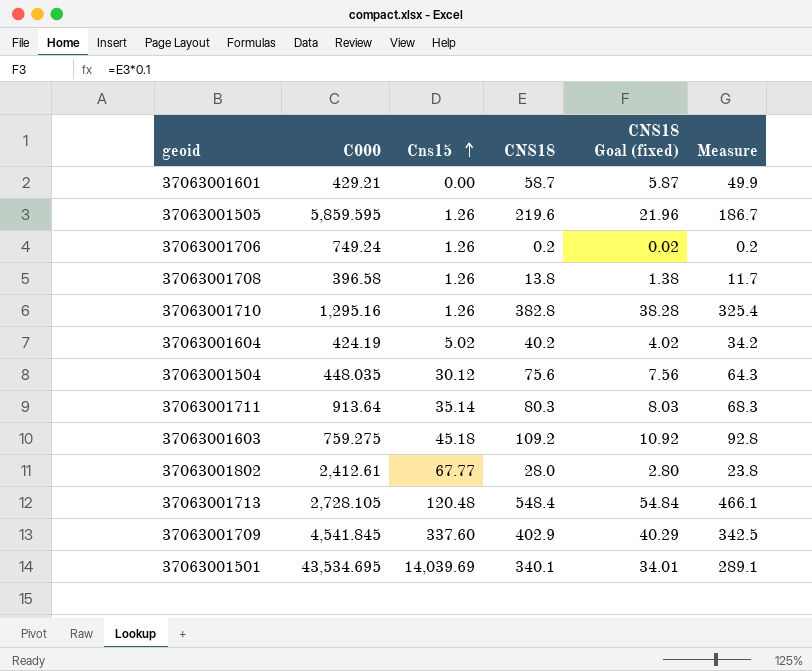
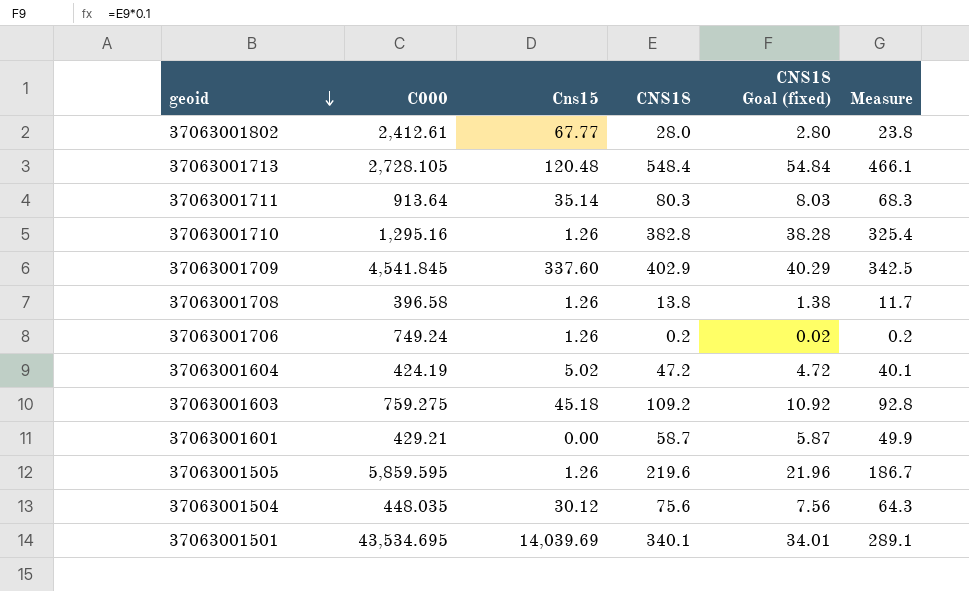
row order: Cns15 ascending -> geoid descending
37063001604 | CNS18: 40.2 -> 47.2
37063001604 | CNS18 Goal (fixed): 4.02 -> 4.72
37063001604 | Measure: 34.2 -> 40.1

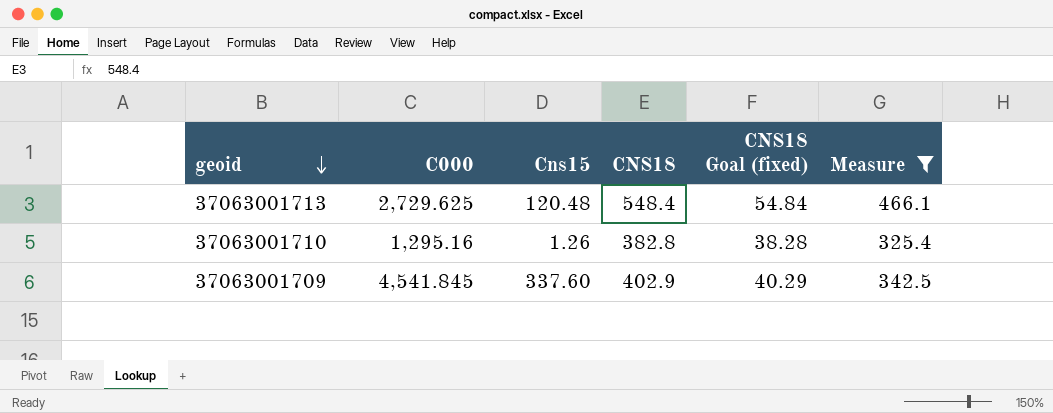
filter: none -> Measure >= 325.4
37063001713 | C000: 2,728.105 -> 2,729.625

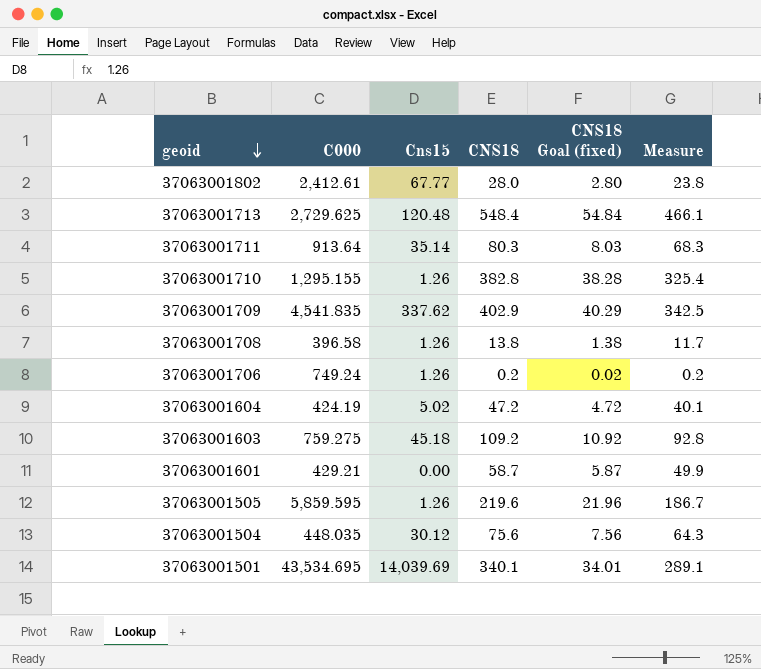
filter: Measure >= 325.4 -> none
37063001710 | C000: 1,295.16 -> 1,295.155
37063001709 | C000: 4,541.845 -> 4,541.835
37063001709 | Cns15: 337.60 -> 337.62

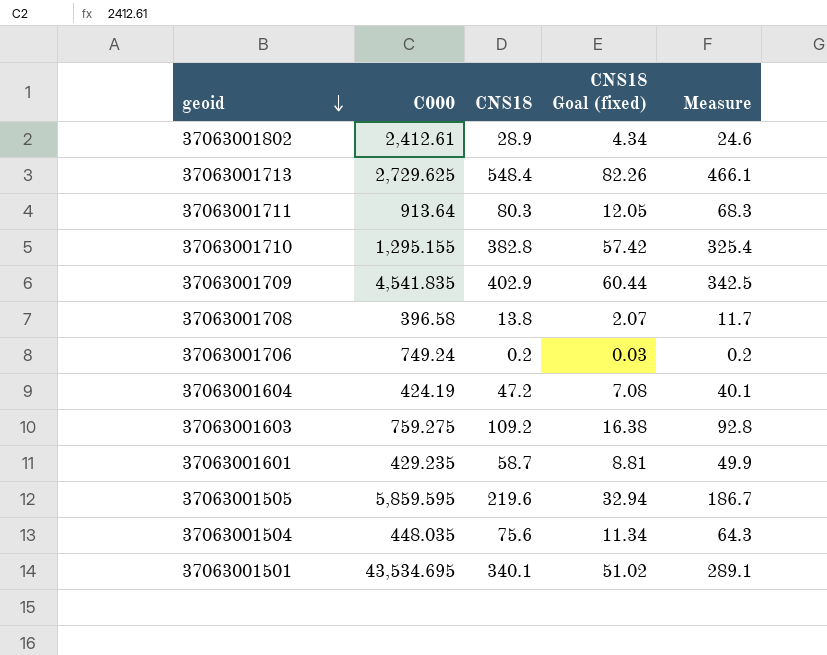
column Cns15 | position: 3 -> none
column CNS18 Goal (fixed) | formula: [CNS18] * 0.1 -> [CNS18] * 0.15
37063001802 | CNS18: 28.0 -> 28.9
37063001802 | Measure: 23.8 -> 24.6
37063001601 | C000: 429.21 -> 429.235

